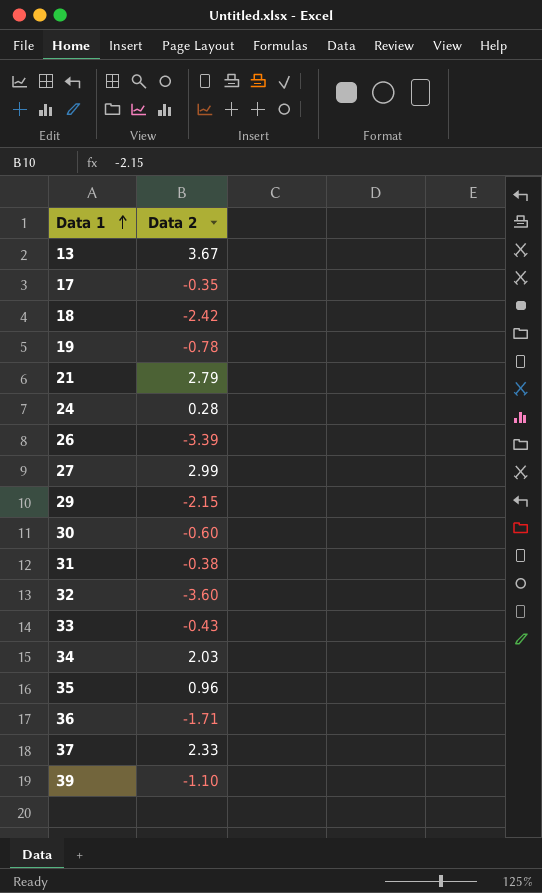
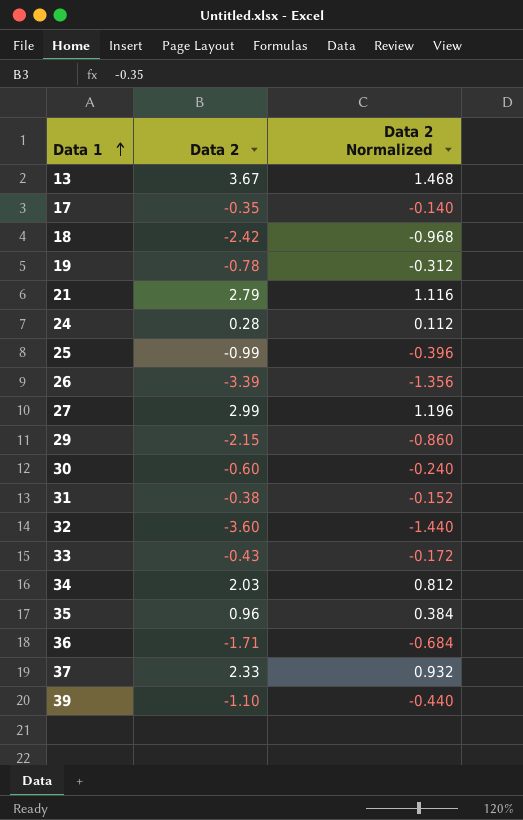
column Data 2 Normalized | formula: none -> [Data 2] * 0.4
row 25: none -> -0.99 | -0.396

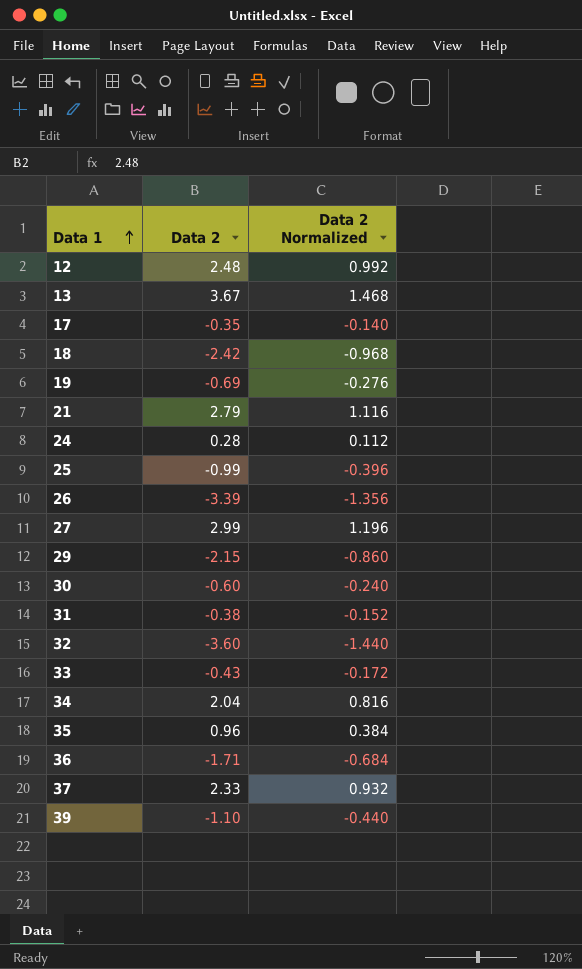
row 12: none -> 2.48 | 0.992
19 | Data 2: -0.78 -> -0.69
19 | Data 2 Normalized: -0.312 -> -0.276
34 | Data 2: 2.03 -> 2.04
34 | Data 2 Normalized: 0.812 -> 0.816

